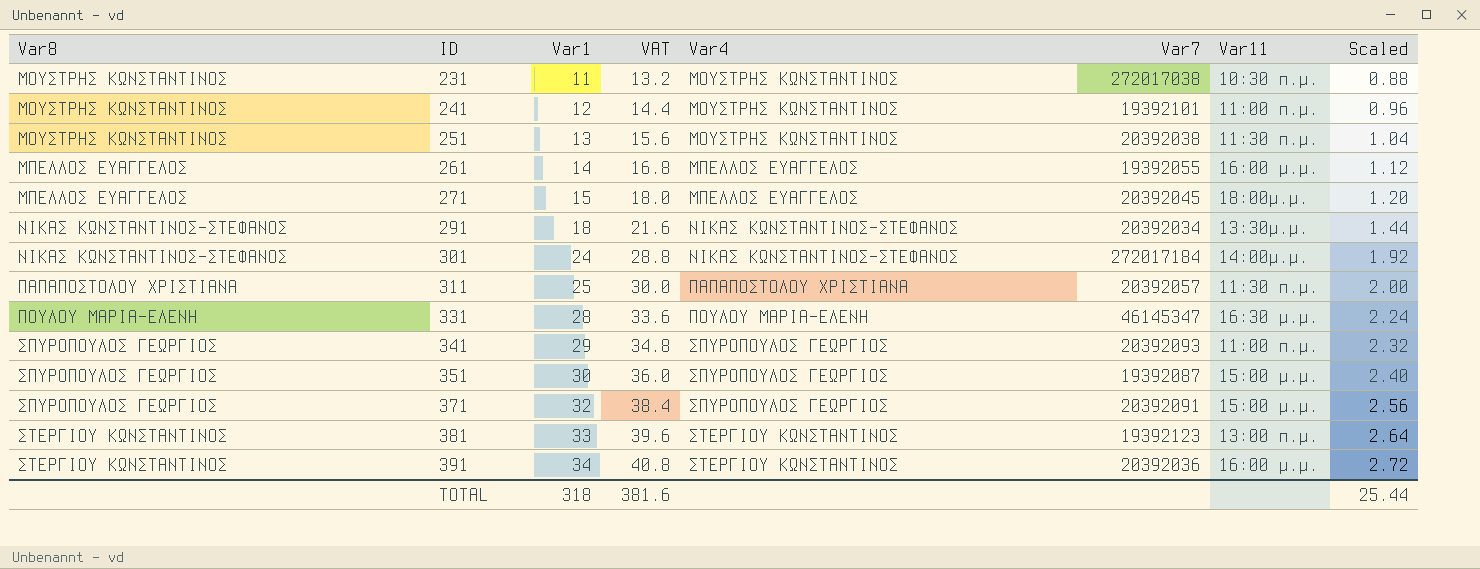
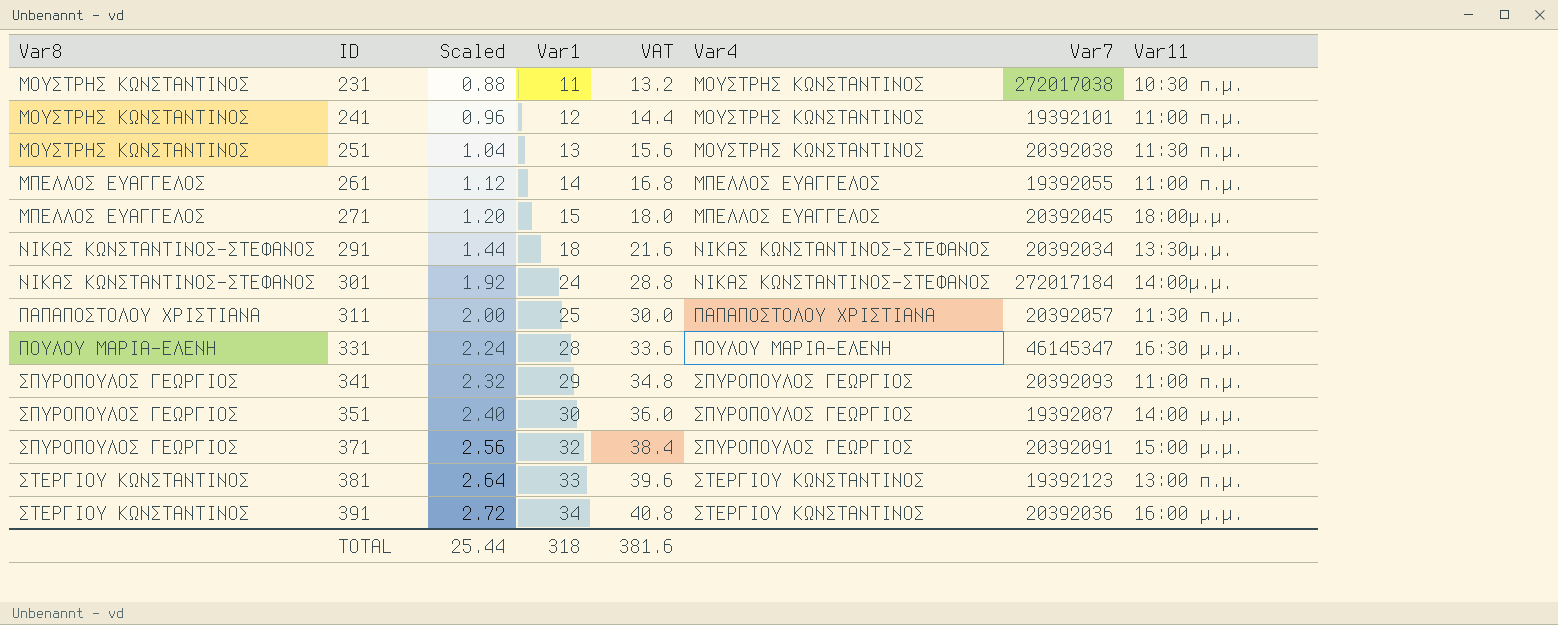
column Scaled | position: 8 -> 3
261 | Var11: 16:00 μ.μ. -> 11:00 π.μ.
351 | Var11: 15:00 μ.μ. -> 14:00 μ.μ.

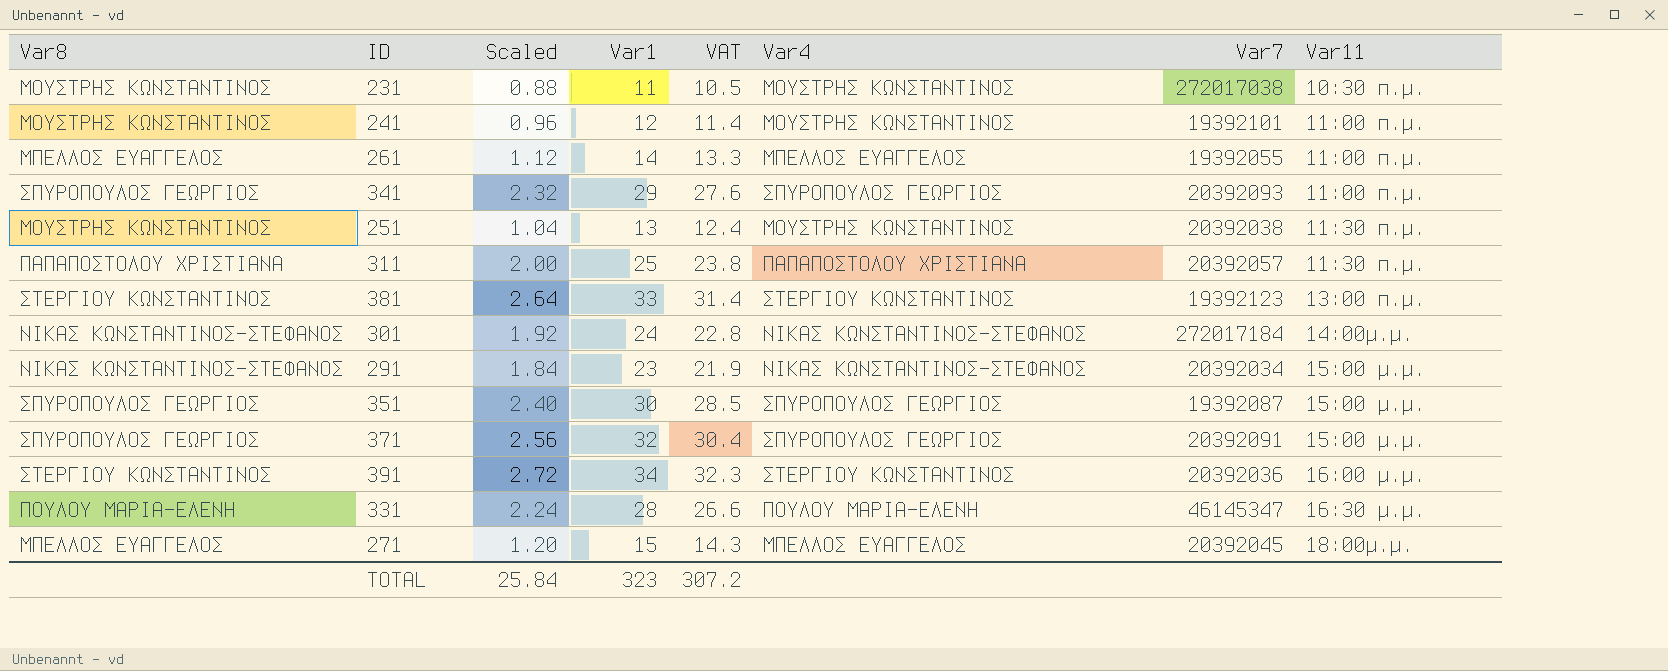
row order: Var8 ascending -> Var11 ascending
column VAT | formula: [Var1] * 1.2 -> [Var1] * 0.95
291 | Scaled: 1.44 -> 1.84
291 | Var1: 18 -> 23
291 | Var11: 13:30μ.μ. -> 15:00 μ.μ.
351 | Var11: 14:00 μ.μ. -> 15:00 μ.μ.
TOTAL | Scaled: 25.44 -> 25.84
TOTAL | Var1: 318 -> 323
TOTAL | VAT: 381.6 -> 307.2

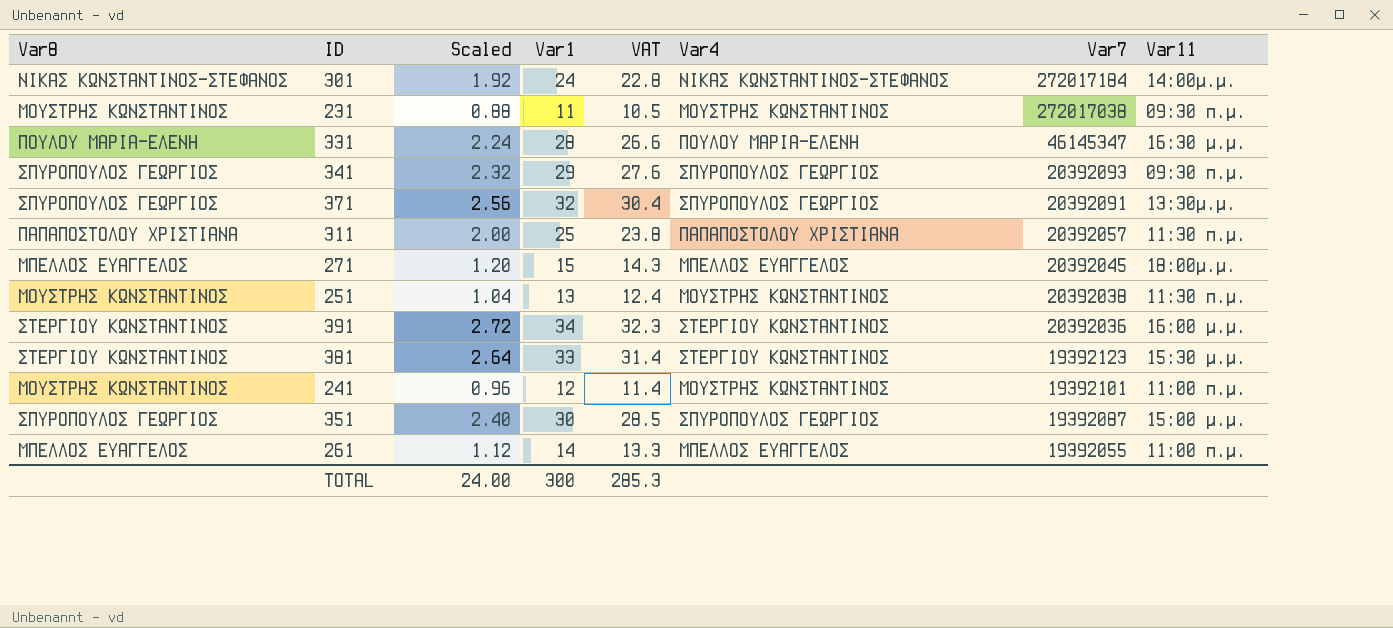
row order: Var11 ascending -> Var7 descending
row 291: ΝΙΚΑΣ ΚΩΝΣΤΑΝΤΙΝΟΣ-ΣΤΕΦΑΝΟΣ | 1.84 | 23 | 21.9 | ΝΙΚΑΣ ΚΩΝΣΤΑΝΤΙΝΟΣ-ΣΤΕΦΑΝΟΣ | 20392034 | 15:00 μ.μ. -> none
231 | Var11: 10:30 π.μ. -> 09:30 π.μ.
341 | Var11: 11:00 π.μ. -> 09:30 π.μ.
371 | Var11: 15:00 μ.μ. -> 13:30μ.μ.
381 | Var11: 13:00 π.μ. -> 15:30 μ.μ.
TOTAL | Scaled: 25.84 -> 24.00
TOTAL | Var1: 323 -> 300
TOTAL | VAT: 307.2 -> 285.3

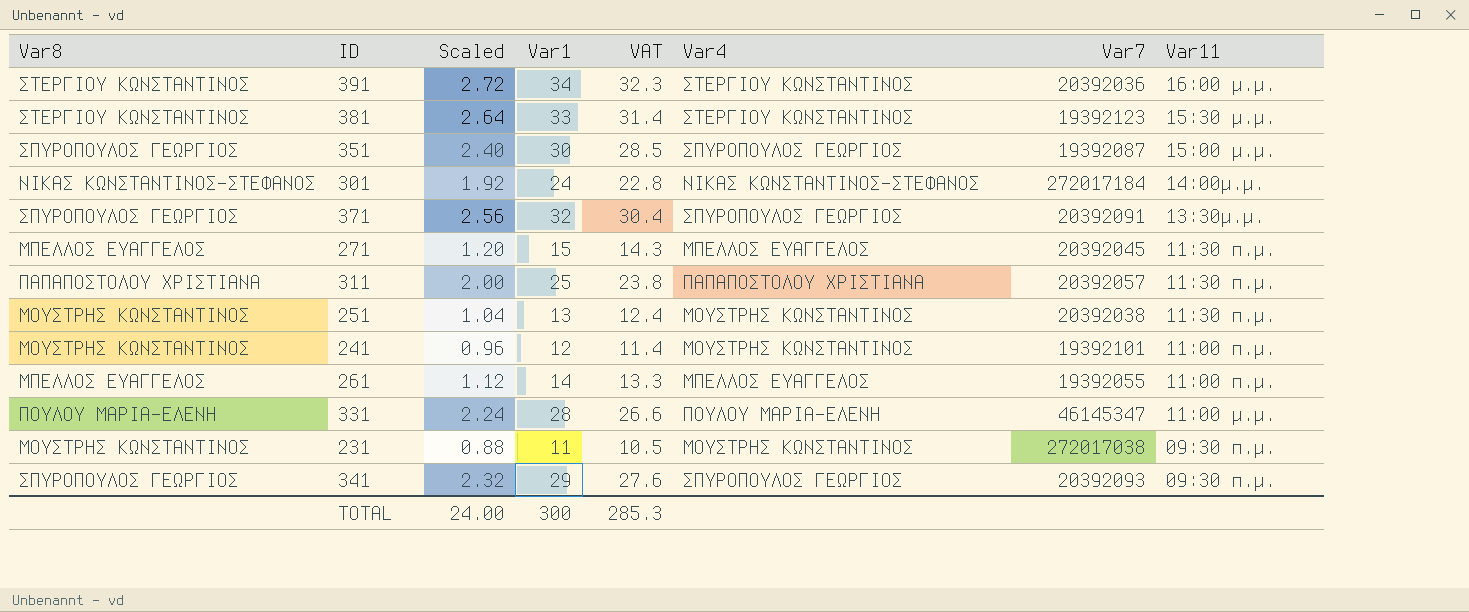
row order: Var7 descending -> Var11 descending
271 | Var11: 18:00μ.μ. -> 11:30 π.μ.
331 | Var11: 16:30 μ.μ. -> 11:00 μ.μ.

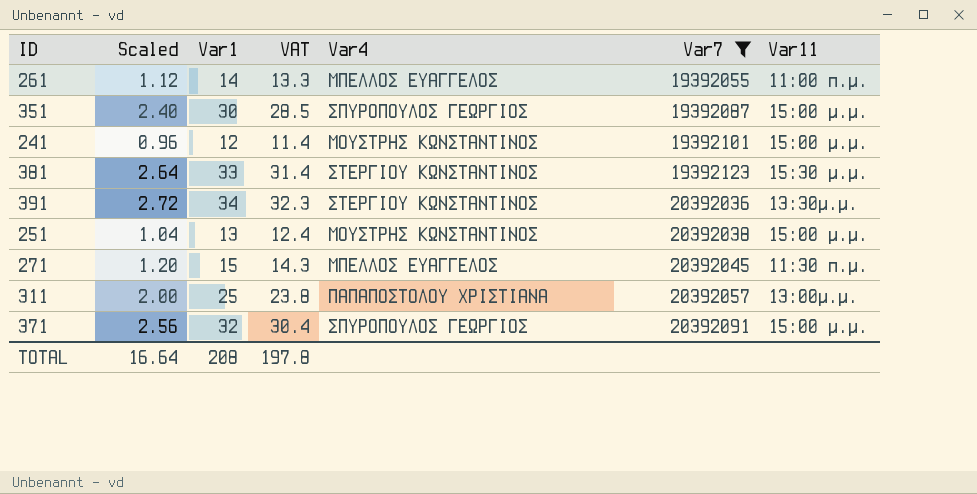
filter: none -> Var7 <= 20392091
row order: Var11 descending -> Var7 ascending
column Var8 | position: 1 -> none
241 | Var11: 11:00 π.μ. -> 15:00 μ.μ.
391 | Var11: 16:00 μ.μ. -> 13:30μ.μ.
251 | Var11: 11:30 π.μ. -> 15:00 μ.μ.
311 | Var11: 11:30 π.μ. -> 13:00μ.μ.
371 | Var11: 13:30μ.μ. -> 15:00 μ.μ.
TOTAL | Scaled: 24.00 -> 16.64
TOTAL | Var1: 300 -> 208
TOTAL | VAT: 285.3 -> 197.8

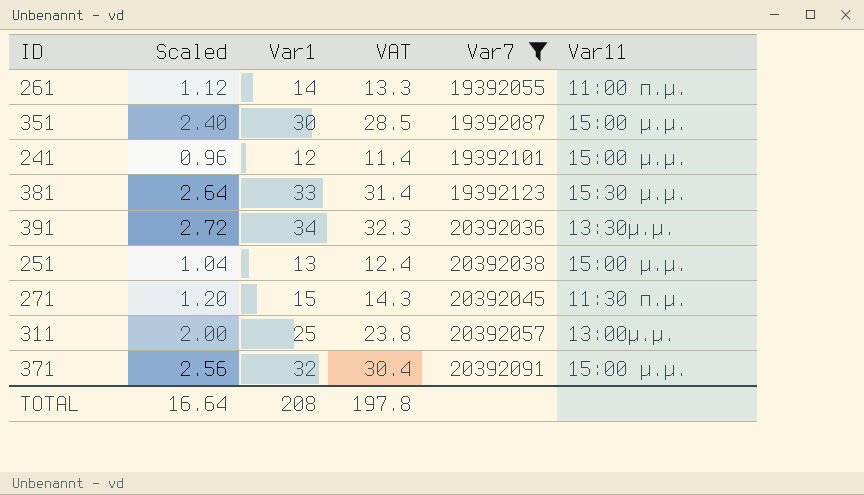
column Var4 | position: 5 -> none

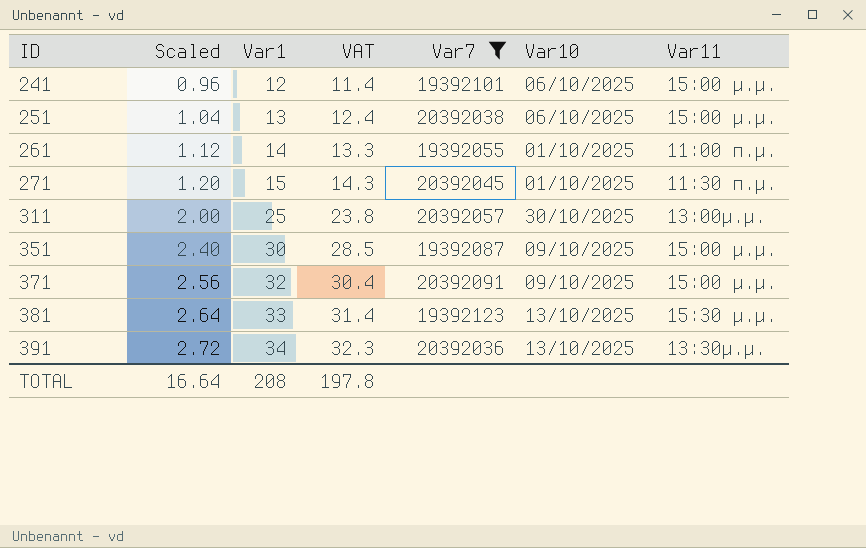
row order: Var7 ascending -> ID ascending
column Var10 | position: none -> 6

